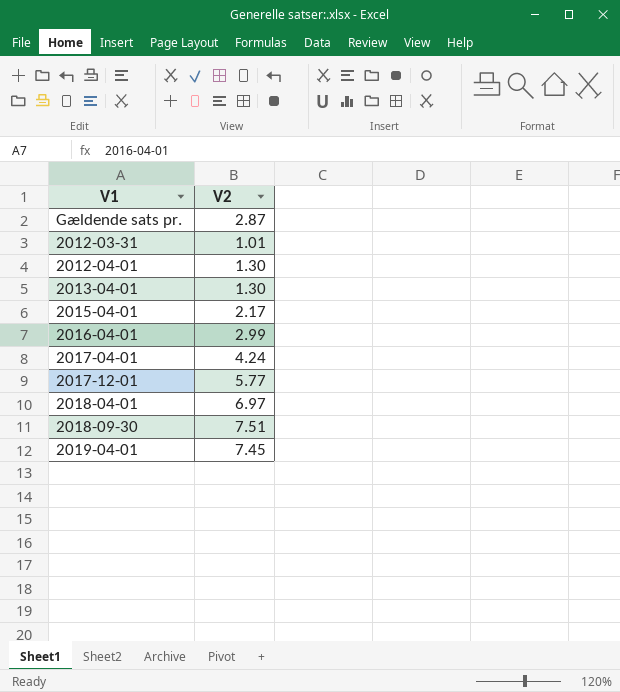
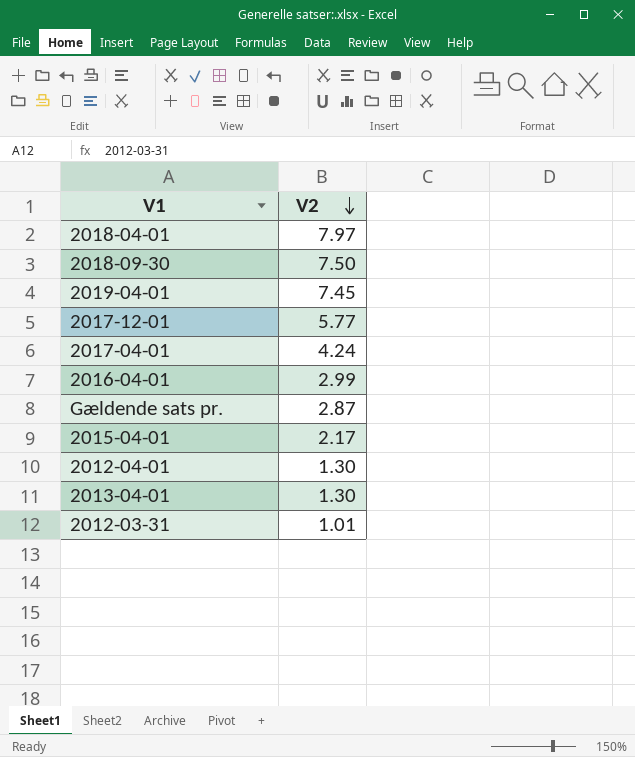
row order: none -> V2 descending
2018-04-01 | V2: 6.97 -> 7.97
2018-09-30 | V2: 7.51 -> 7.50

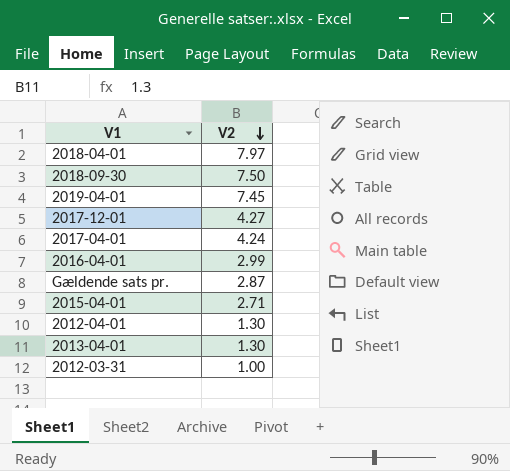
2017-12-01 | V2: 5.77 -> 4.27
2015-04-01 | V2: 2.17 -> 2.71
2012-03-31 | V2: 1.01 -> 1.00

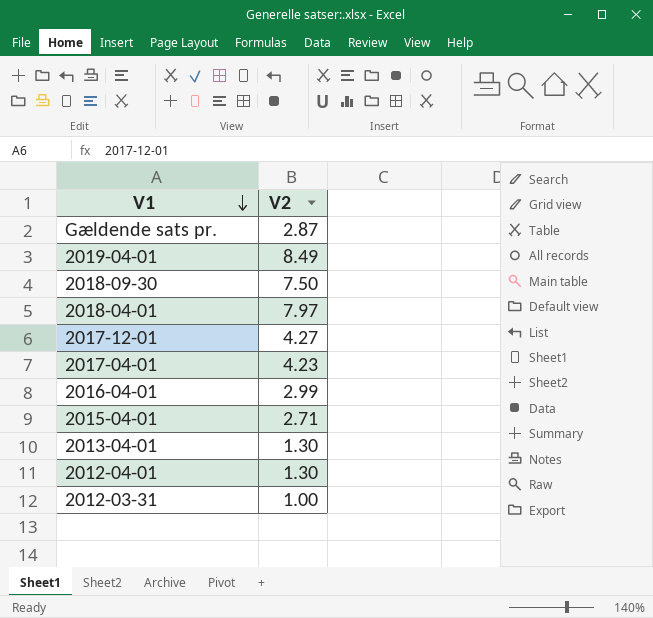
row order: V2 descending -> V1 descending
2019-04-01 | V2: 7.45 -> 8.49
2017-04-01 | V2: 4.24 -> 4.23

